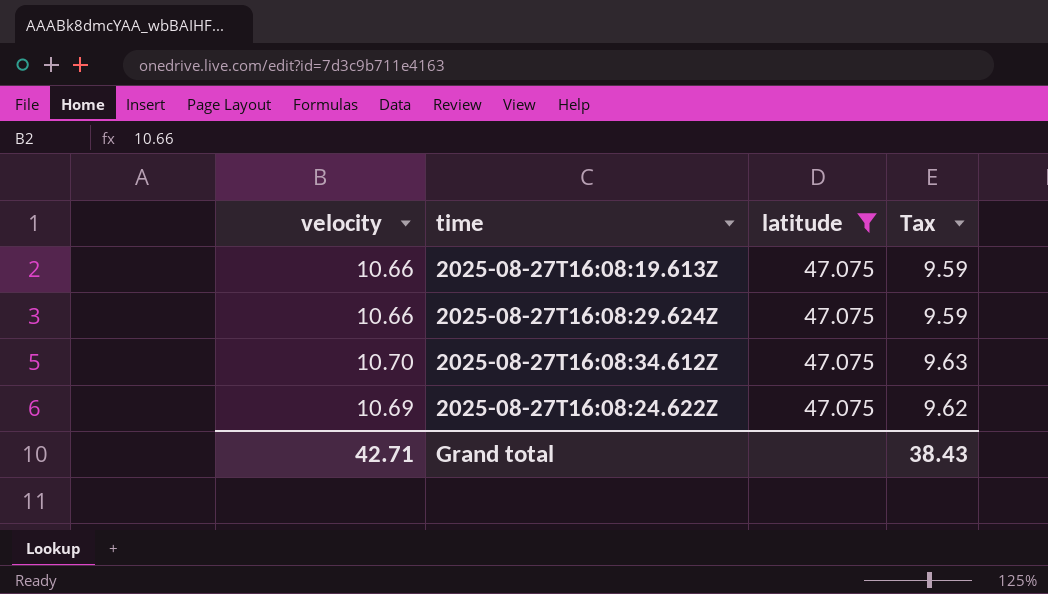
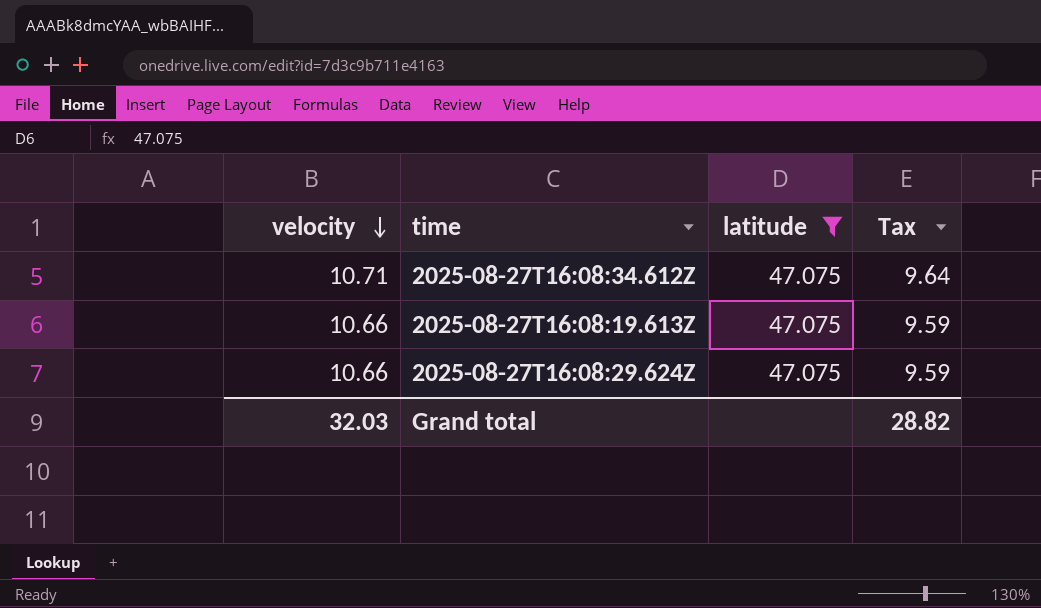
row order: none -> velocity descending
row 2025-08-27T16:08:24.622Z: 10.69 | 47.075 | 9.62 -> none
2025-08-27T16:08:34.612Z | velocity: 10.70 -> 10.71
2025-08-27T16:08:34.612Z | Tax: 9.63 -> 9.64
Grand total | velocity: 42.71 -> 32.03
Grand total | Tax: 38.43 -> 28.82

